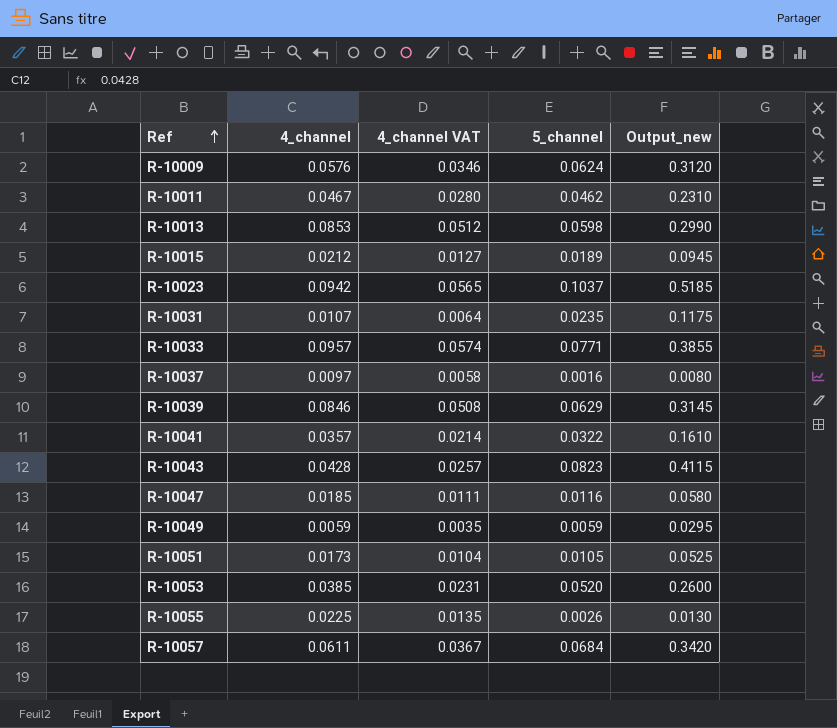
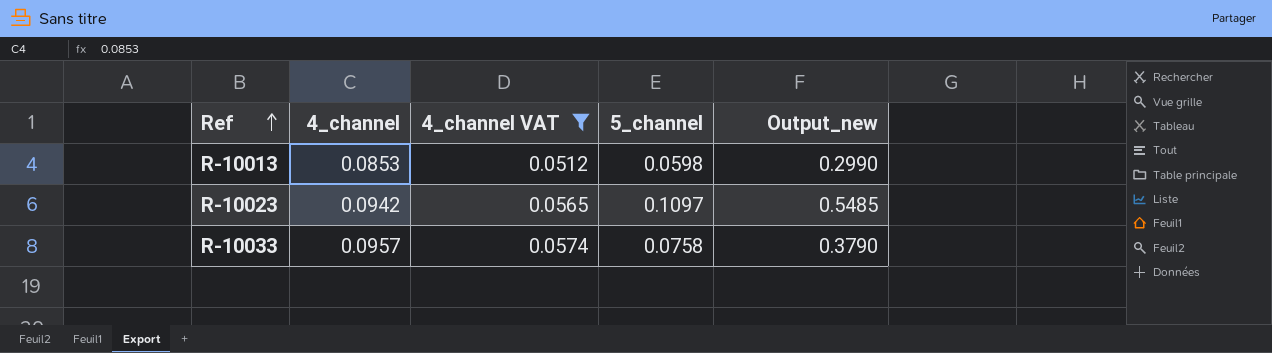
filter: none -> 4_channel VAT >= 0.0512
R-10023 | 5_channel: 0.1037 -> 0.1097
R-10023 | Output_new: 0.5185 -> 0.5485
R-10033 | 5_channel: 0.0771 -> 0.0758
R-10033 | Output_new: 0.3855 -> 0.3790

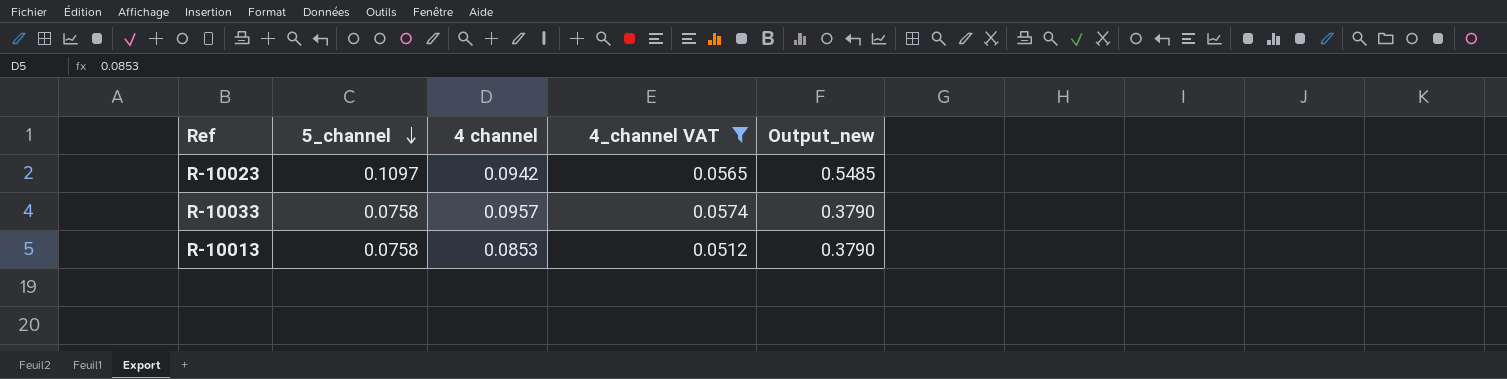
row order: Ref ascending -> 5_channel descending
column 5_channel | position: 4 -> 2
column name: 4_channel -> 4 channel
R-10013 | 5_channel: 0.0598 -> 0.0758
R-10013 | Output_new: 0.2990 -> 0.3790

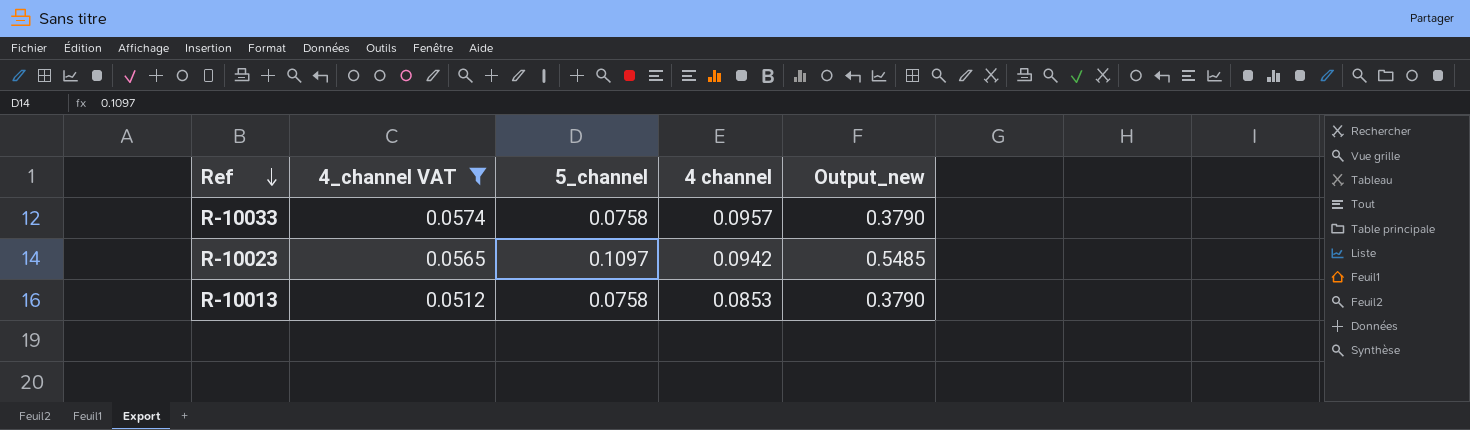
row order: 5_channel descending -> Ref descending
column 4_channel VAT | position: 4 -> 2

